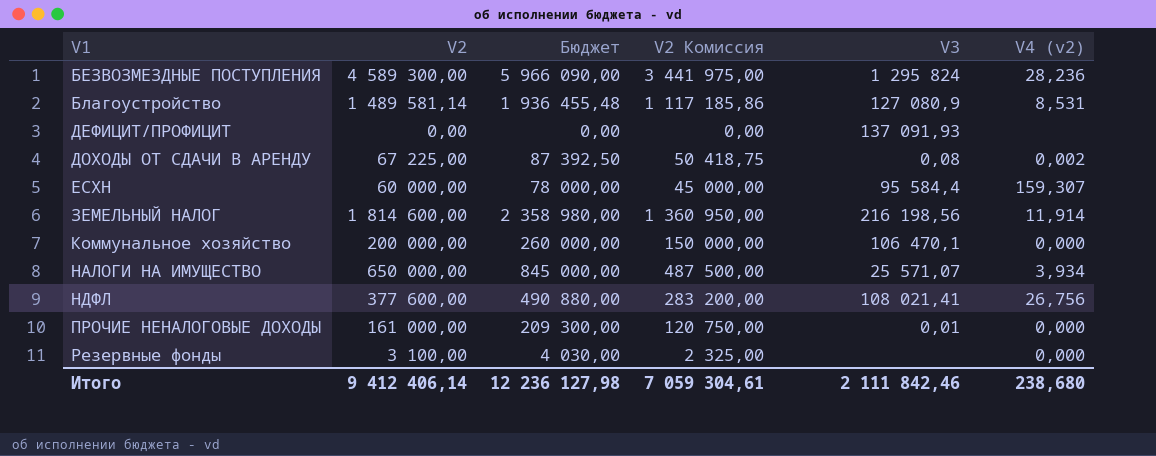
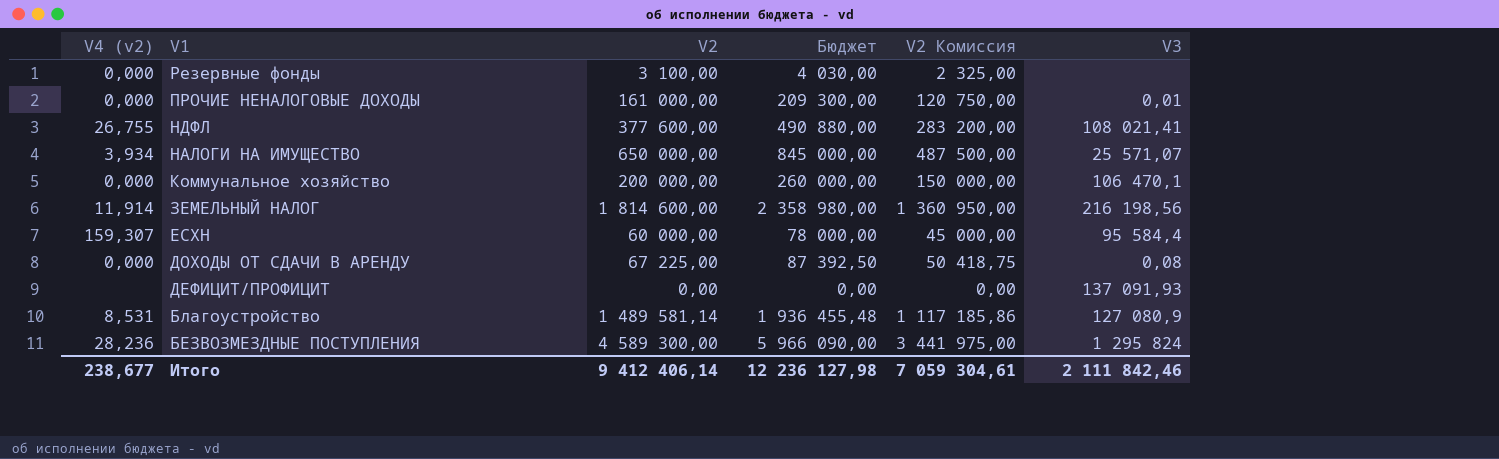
row order: V1 ascending -> V1 descending
column V4 (v2) | position: 6 -> 1
НДФЛ | V4 (v2): 26,756 -> 26,755
ДОХОДЫ ОТ СДАЧИ В АРЕНДУ | V4 (v2): 0,002 -> 0,000
Итого | V4 (v2): 238,680 -> 238,677

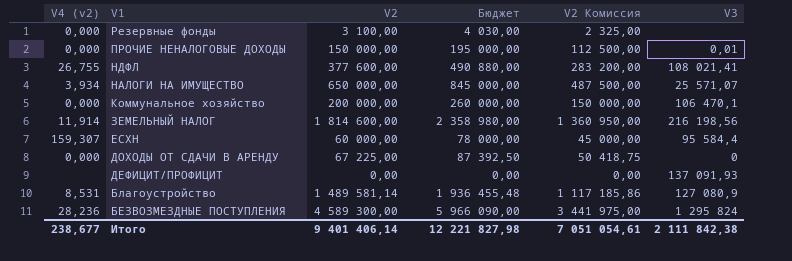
ПРОЧИЕ НЕНАЛОГОВЫЕ ДОХОДЫ | V2: 161 000,00 -> 150 000,00
ПРОЧИЕ НЕНАЛОГОВЫЕ ДОХОДЫ | Бюджет: 209 300,00 -> 195 000,00
ПРОЧИЕ НЕНАЛОГОВЫЕ ДОХОДЫ | V2 Комиссия: 120 750,00 -> 112 500,00
ДОХОДЫ ОТ СДАЧИ В АРЕНДУ | V3: 0,08 -> 0
Итого | V2: 9 412 406,14 -> 9 401 406,14
Итого | Бюджет: 12 236 127,98 -> 12 221 827,98
Итого | V2 Комиссия: 7 059 304,61 -> 7 051 054,61
Итого | V3: 2 111 842,46 -> 2 111 842,38

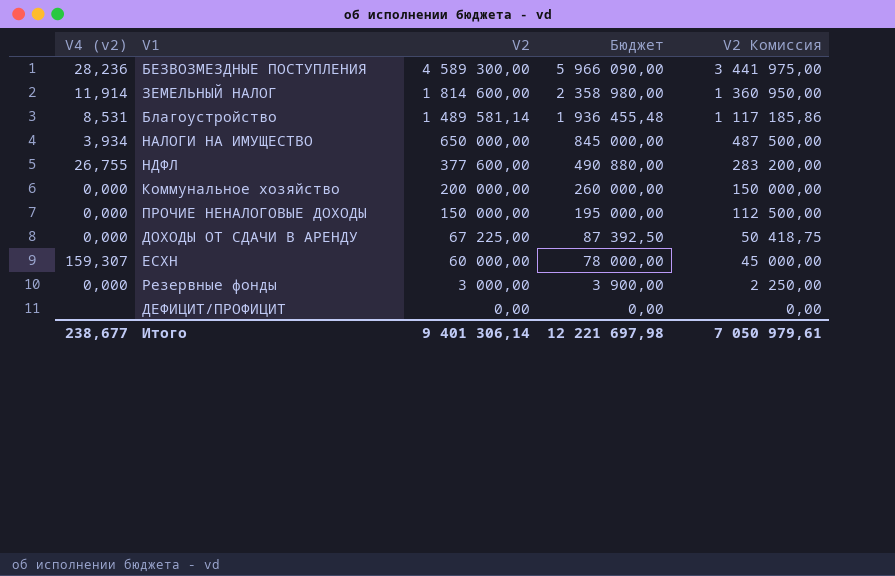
row order: V1 descending -> V2 descending
column V3 | position: 6 -> none
Резервные фонды | V2: 3 100,00 -> 3 000,00
Резервные фонды | Бюджет: 4 030,00 -> 3 900,00
Резервные фонды | V2 Комиссия: 2 325,00 -> 2 250,00
Итого | V2: 9 401 406,14 -> 9 401 306,14
Итого | Бюджет: 12 221 827,98 -> 12 221 697,98
Итого | V2 Комиссия: 7 051 054,61 -> 7 050 979,61

